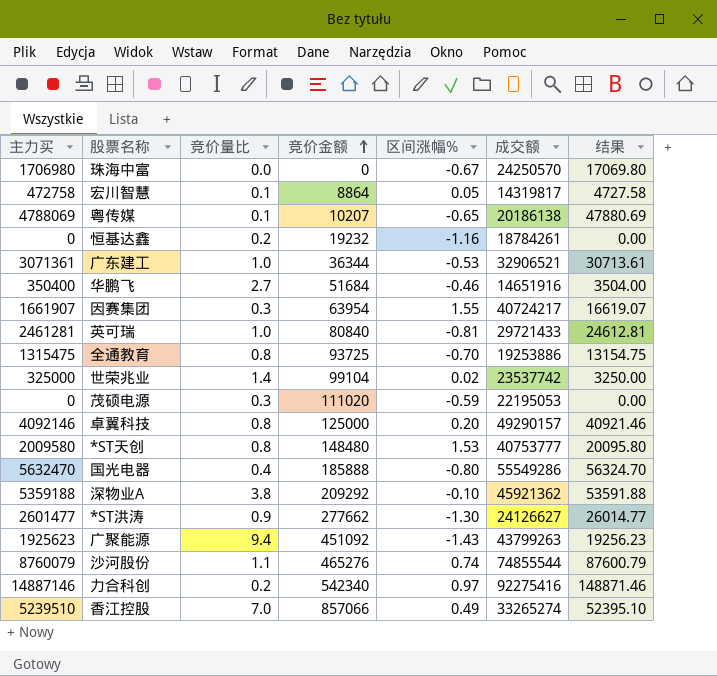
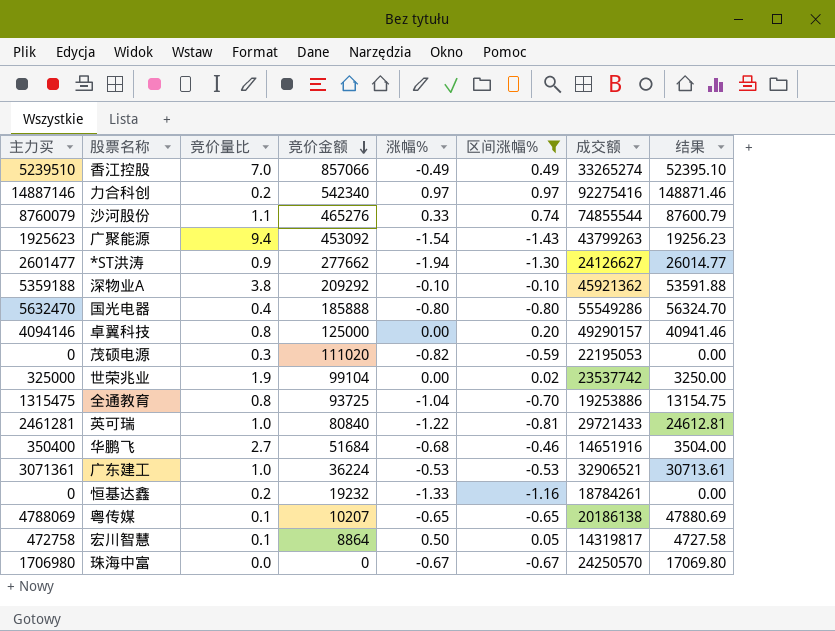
filter: none -> 区间涨幅% <= 0.97
row order: 竞价金额 ascending -> 竞价金额 descending
column 涨幅% | position: none -> 5
广聚能源 | 竞价金额: 451092 -> 453092
卓翼科技 | 主力买: 4092146 -> 4094146
卓翼科技 | 结果: 40921.46 -> 40941.46
世荣兆业 | 竞价量比: 1.4 -> 1.9
广东建工 | 竞价金额: 36344 -> 36224

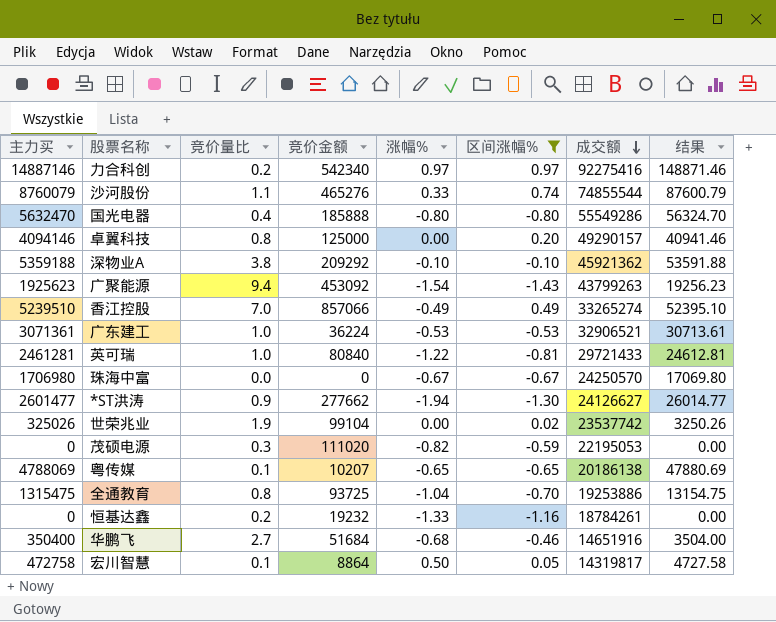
row order: 竞价金额 descending -> 成交额 descending
世荣兆业 | 主力买: 325000 -> 325026
世荣兆业 | 结果: 3250.00 -> 3250.26

